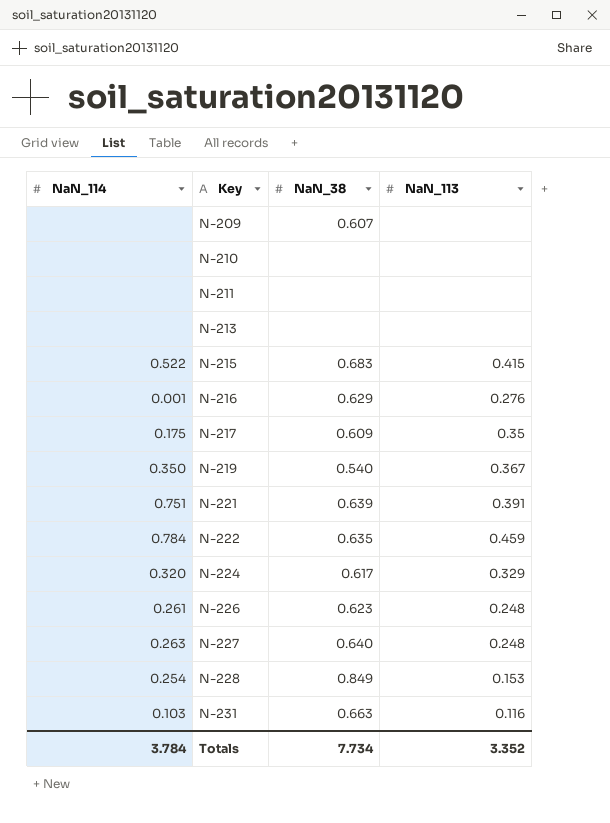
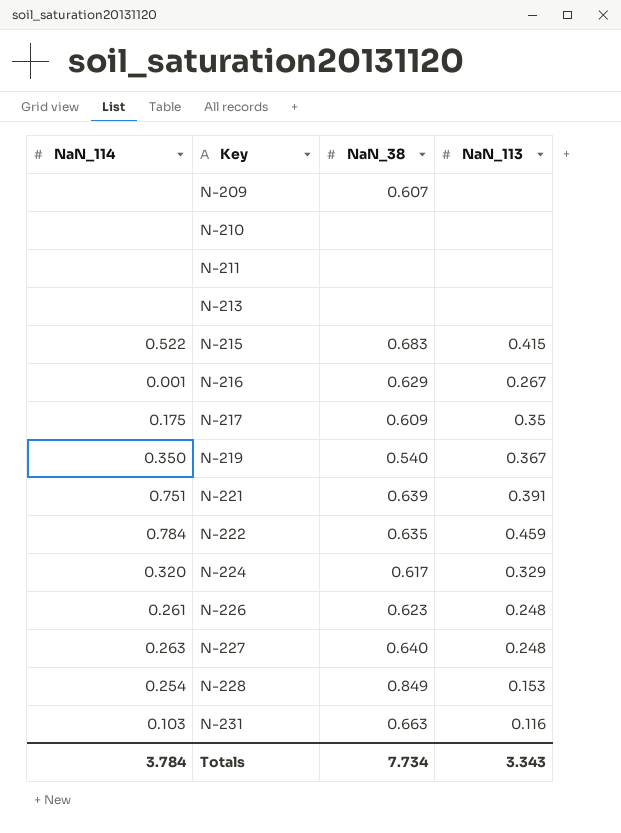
N-216 | NaN_113: 0.276 -> 0.267
Totals | NaN_113: 3.352 -> 3.343

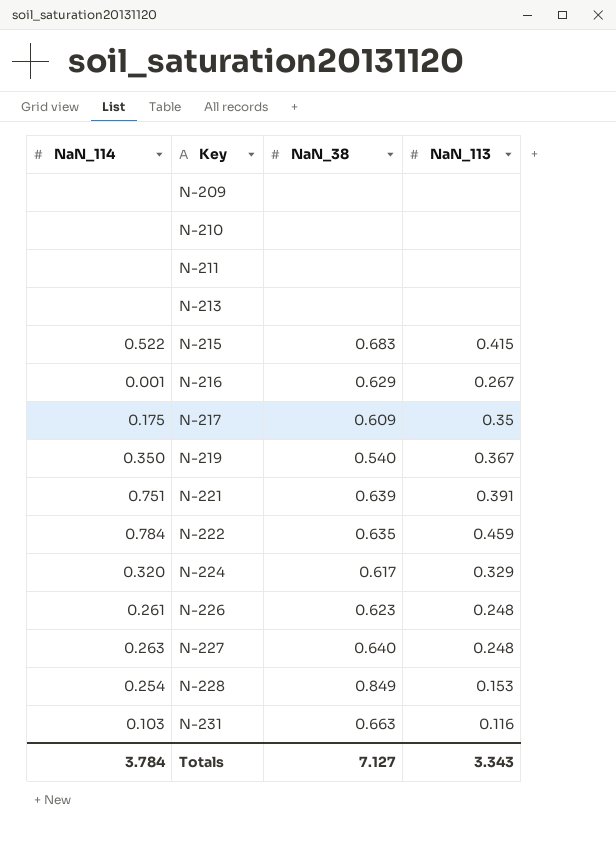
N-209 | NaN_38: 0.607 -> none
Totals | NaN_38: 7.734 -> 7.127

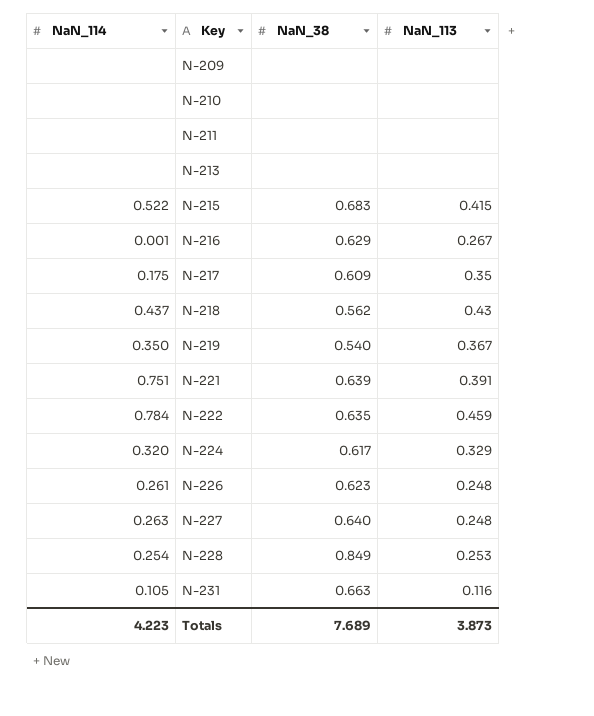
row N-218: none -> 0.437 | 0.562 | 0.43
N-228 | NaN_113: 0.153 -> 0.253
N-231 | NaN_114: 0.103 -> 0.105
Totals | NaN_114: 3.784 -> 4.223
Totals | NaN_38: 7.127 -> 7.689
Totals | NaN_113: 3.343 -> 3.873

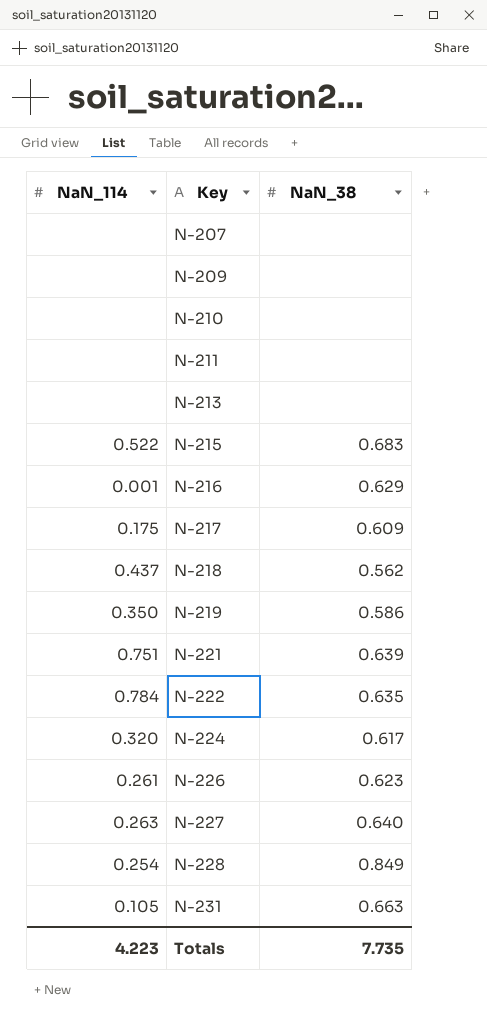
column NaN_113 | position: 4 -> none
row N-207: none -> none | none
N-219 | NaN_38: 0.540 -> 0.586
Totals | NaN_38: 7.689 -> 7.735

